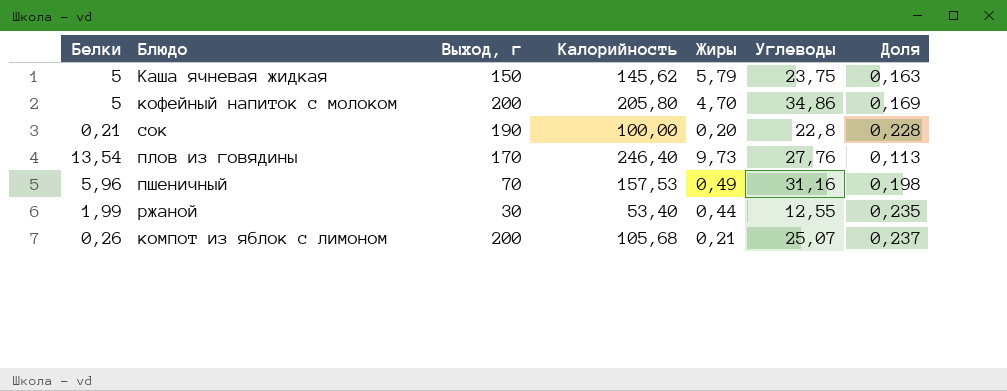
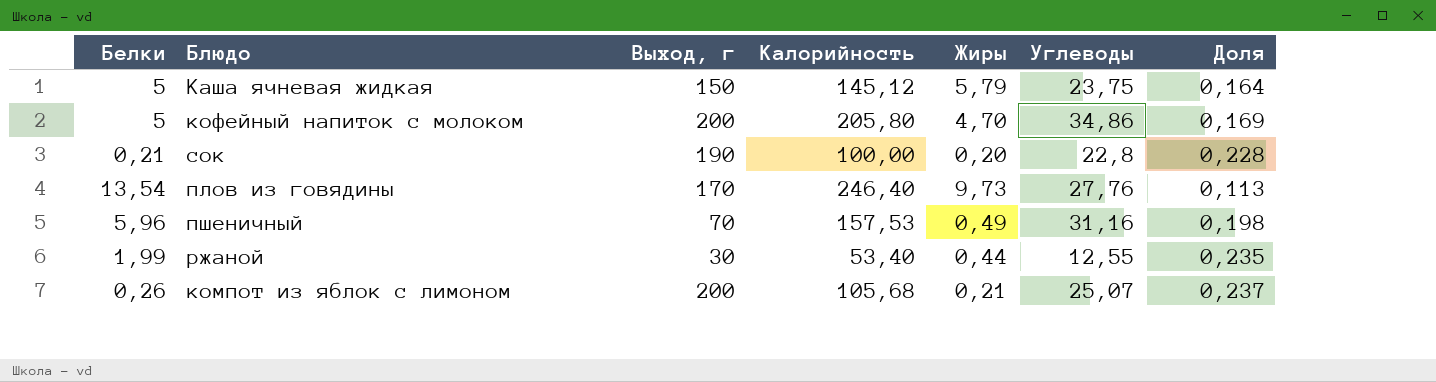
Каша ячневая жидкая | Калорийность: 145,62 -> 145,12
Каша ячневая жидкая | Доля: 0,163 -> 0,164

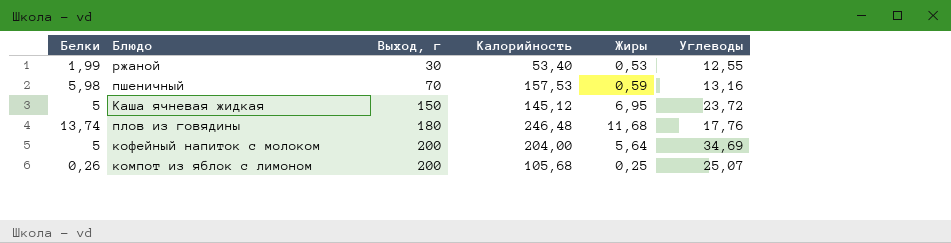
row order: none -> Выход, г ascending
column Доля | formula: [Углеводы] / [Калорийность] -> none
row сок: 0,21 | 190 | 100,00 | 0,20 | 22,8 | 0,228 -> none
ржаной | Жиры: 0,44 -> 0,53
пшеничный | Белки: 5,96 -> 5,98
пшеничный | Жиры: 0,49 -> 0,59
пшеничный | Углеводы: 31,16 -> 13,16
Каша ячневая жидкая | Жиры: 5,79 -> 6,95
Каша ячневая жидкая | Углеводы: 23,75 -> 23,72
плов из говядины | Белки: 13,54 -> 13,74
плов из говядины | Выход, г: 170 -> 180
плов из говядины | Калорийность: 246,40 -> 246,48
плов из говядины | Жиры: 9,73 -> 11,68
плов из говядины | Углеводы: 27,76 -> 17,76
кофейный напиток с молоком | Калорийность: 205,80 -> 204,00
кофейный напиток с молоком | Жиры: 4,70 -> 5,64
кофейный напиток с молоком | Углеводы: 34,86 -> 34,69
компот из яблок с лимоном | Жиры: 0,21 -> 0,25

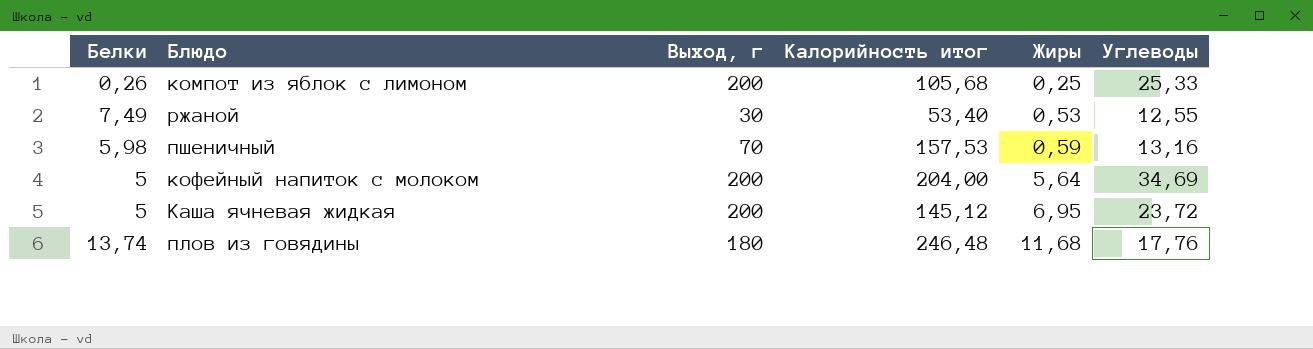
row order: Выход, г ascending -> Жиры ascending
column name: Калорийность -> Калорийность итог
компот из яблок с лимоном | Углеводы: 25,07 -> 25,33
ржаной | Белки: 1,99 -> 7,49
Каша ячневая жидкая | Выход, г: 150 -> 200

